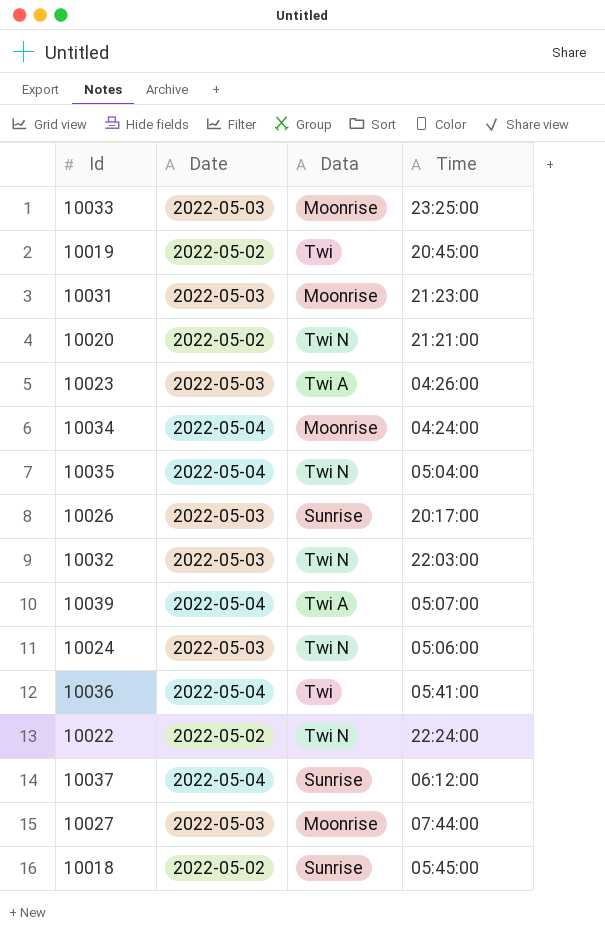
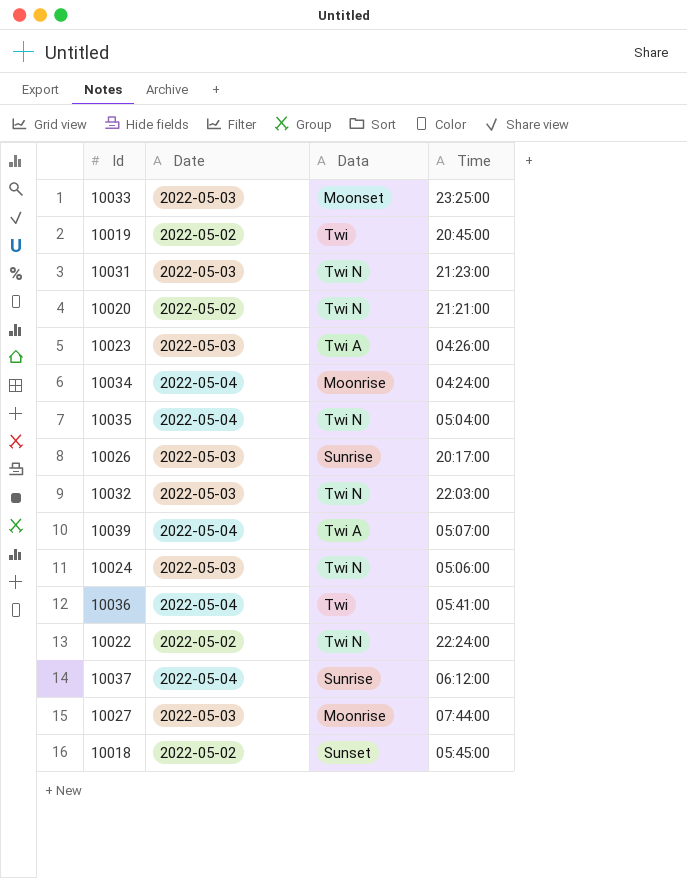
10033 | Data: Moonrise -> Moonset
10031 | Data: Moonrise -> Twi N
10018 | Data: Sunrise -> Sunset

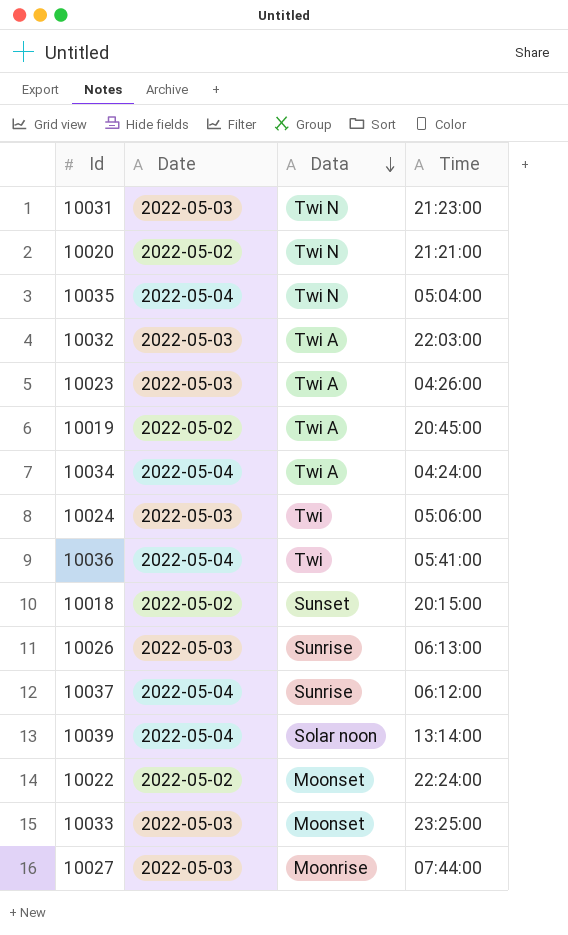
row order: none -> Data descending
10032 | Data: Twi N -> Twi A
10019 | Data: Twi -> Twi A
10034 | Data: Moonrise -> Twi A
10024 | Data: Twi N -> Twi
10018 | Time: 05:45:00 -> 20:15:00
10026 | Time: 20:17:00 -> 06:13:00
10039 | Data: Twi A -> Solar noon
10039 | Time: 05:07:00 -> 13:14:00
10022 | Data: Twi N -> Moonset

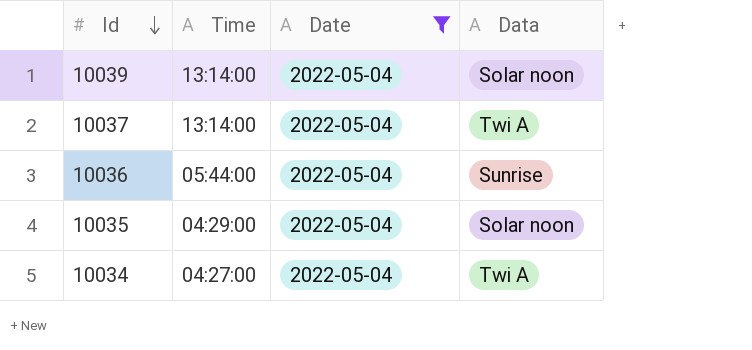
filter: none -> Date = 2022-05-04
row order: Data descending -> Id descending
column Time | position: 4 -> 2
10037 | Time: 06:12:00 -> 13:14:00
10037 | Data: Sunrise -> Twi A
10036 | Time: 05:41:00 -> 05:44:00
10036 | Data: Twi -> Sunrise
10035 | Time: 05:04:00 -> 04:29:00
10035 | Data: Twi N -> Solar noon
10034 | Time: 04:24:00 -> 04:27:00

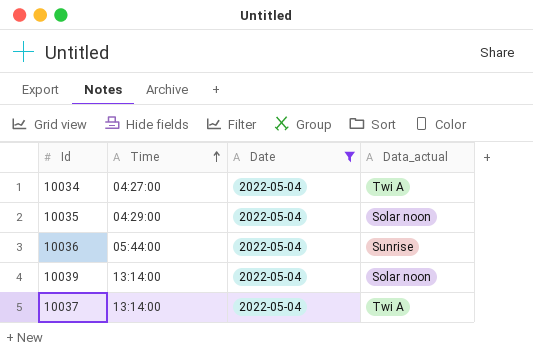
row order: Id descending -> Time ascending
column name: Data -> Data_actual

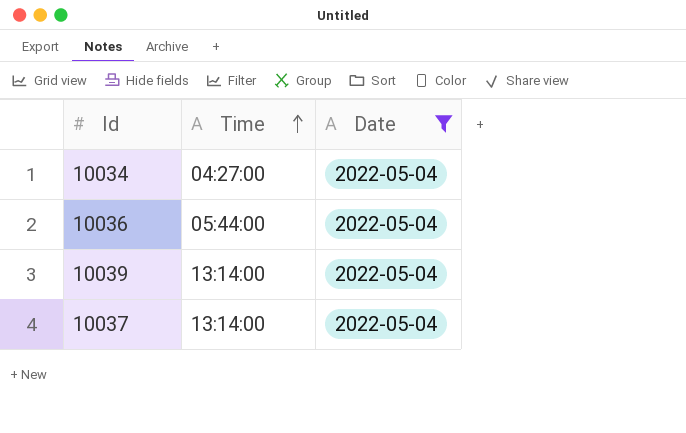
column Data_actual | position: 4 -> none
row 10035: 04:29:00 | 2022-05-04 | Solar noon -> none

